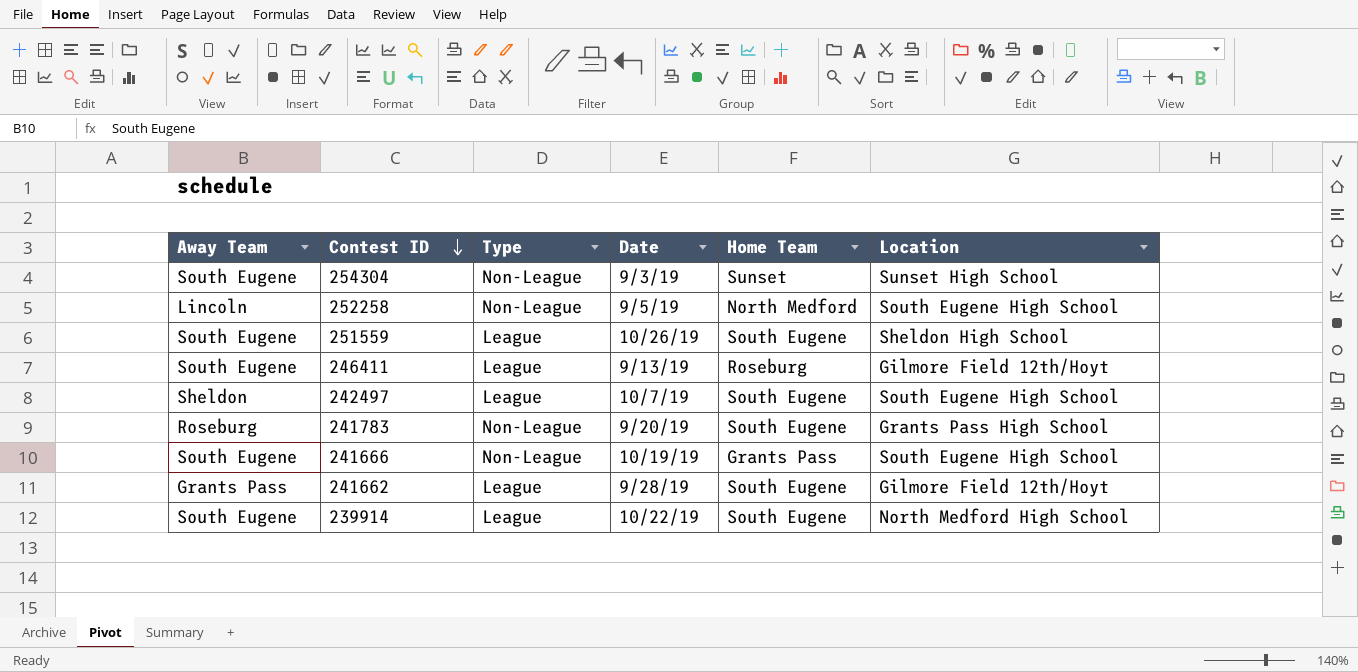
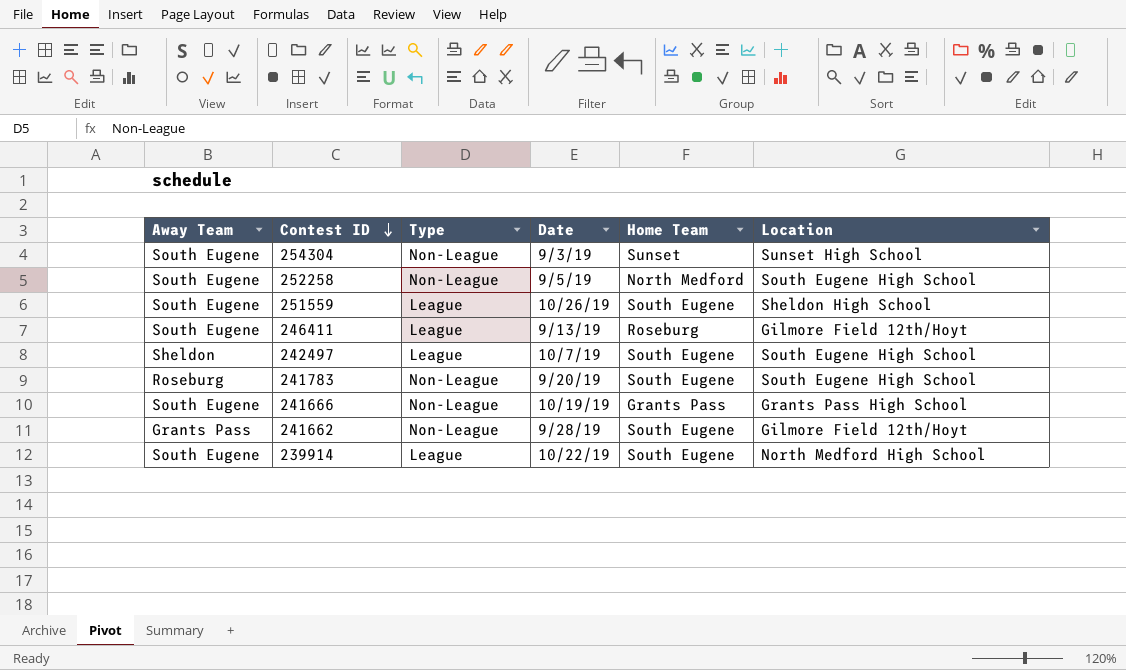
252258 | Away Team: Lincoln -> South Eugene
241783 | Location: Grants Pass High School -> South Eugene High School
241666 | Location: South Eugene High School -> Grants Pass High School
241662 | Type: League -> Non-League

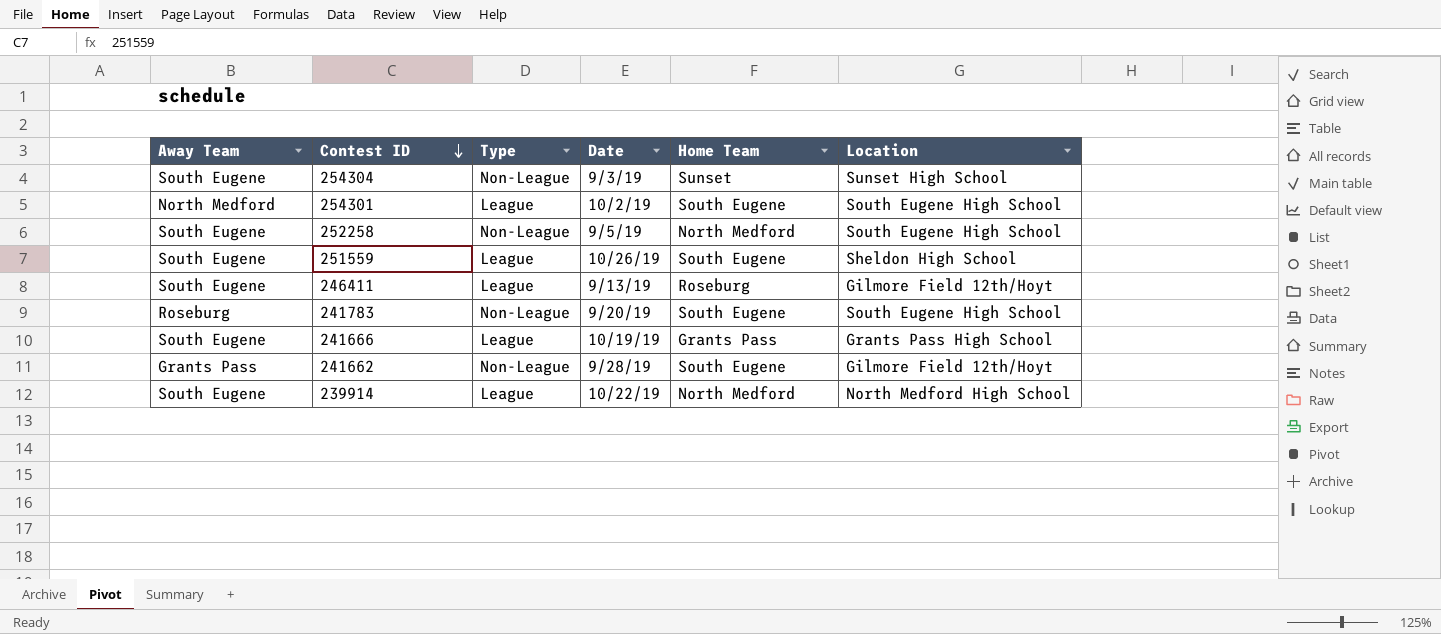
row 242497: Sheldon | League | 10/7/19 | South Eugene | South Eugene High School -> none
row 254301: none -> North Medford | League | 10/2/19 | South Eugene | South Eugene High School
241666 | Type: Non-League -> League
239914 | Home Team: South Eugene -> North Medford

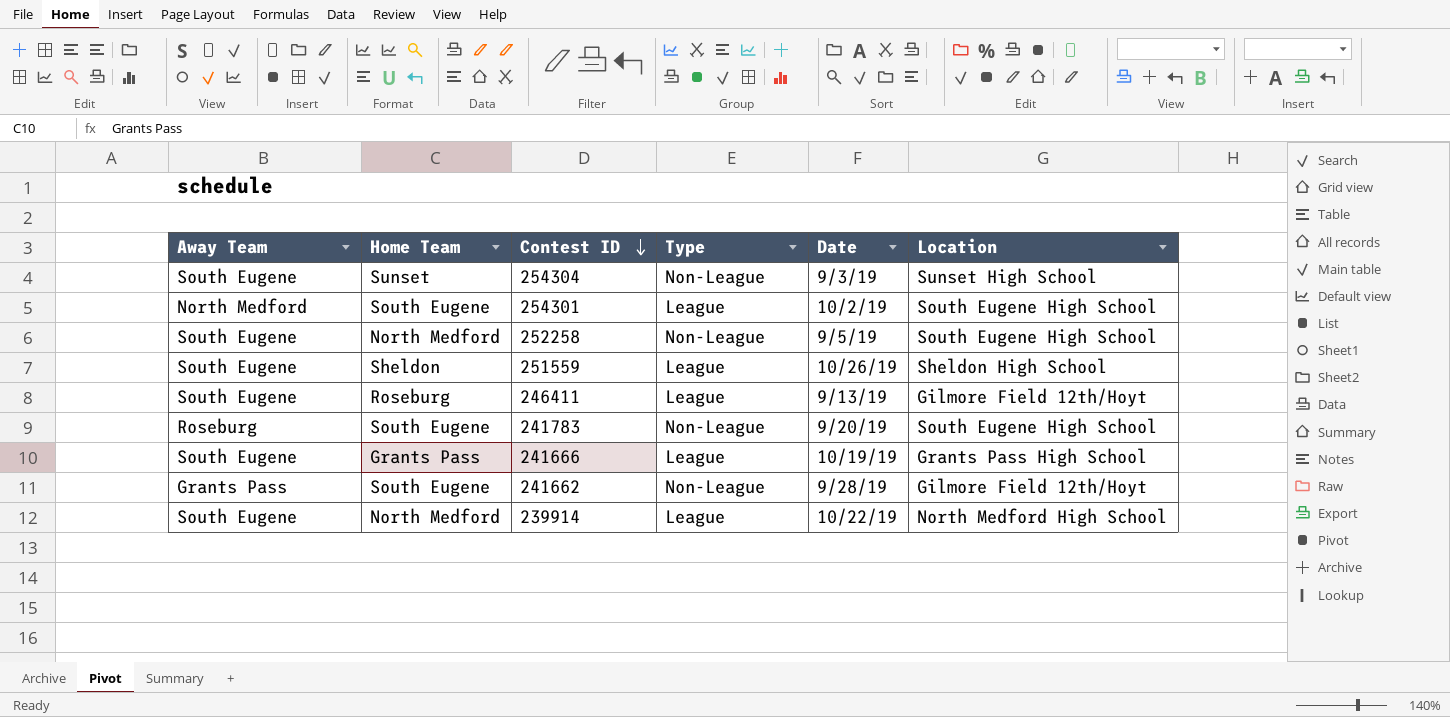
column Home Team | position: 5 -> 2
251559 | Home Team: South Eugene -> Sheldon

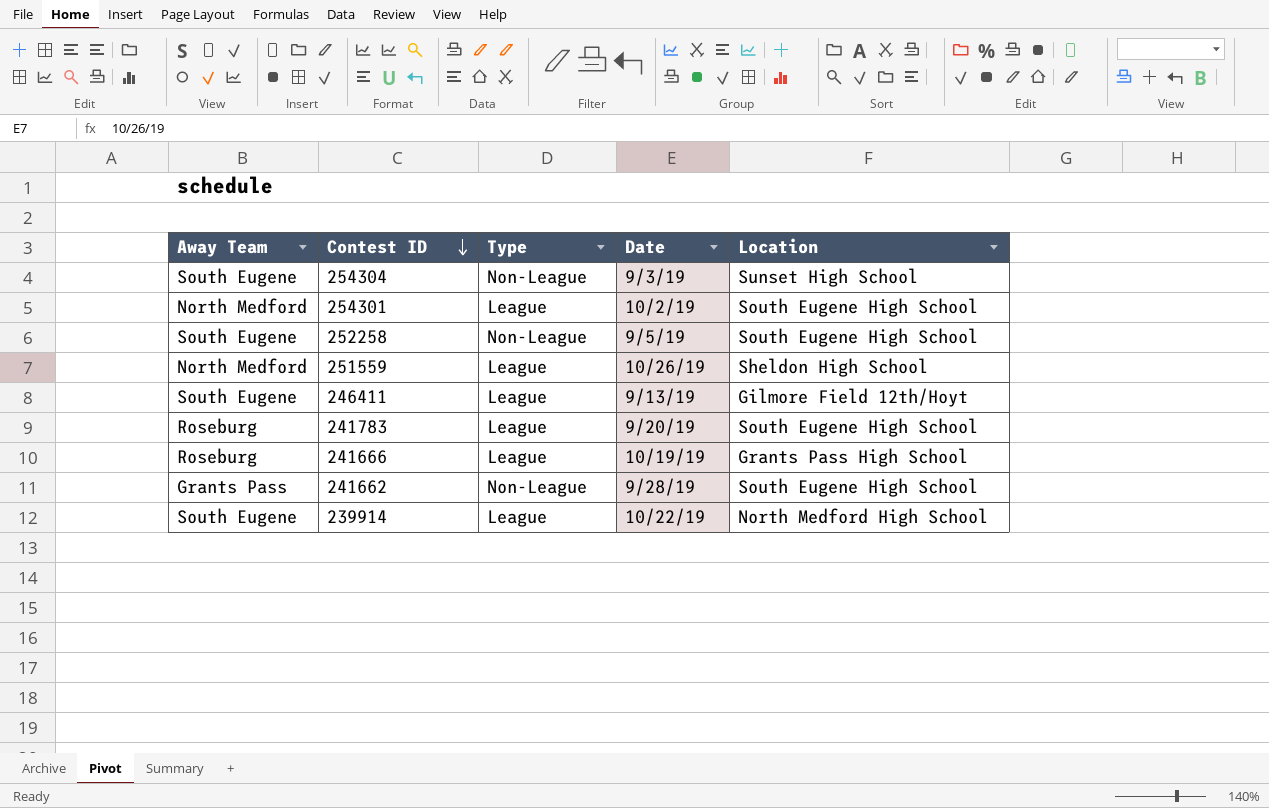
column Home Team | position: 2 -> none
251559 | Away Team: South Eugene -> North Medford
241783 | Type: Non-League -> League
241666 | Away Team: South Eugene -> Roseburg
241662 | Location: Gilmore Field 12th/Hoyt -> South Eugene High School

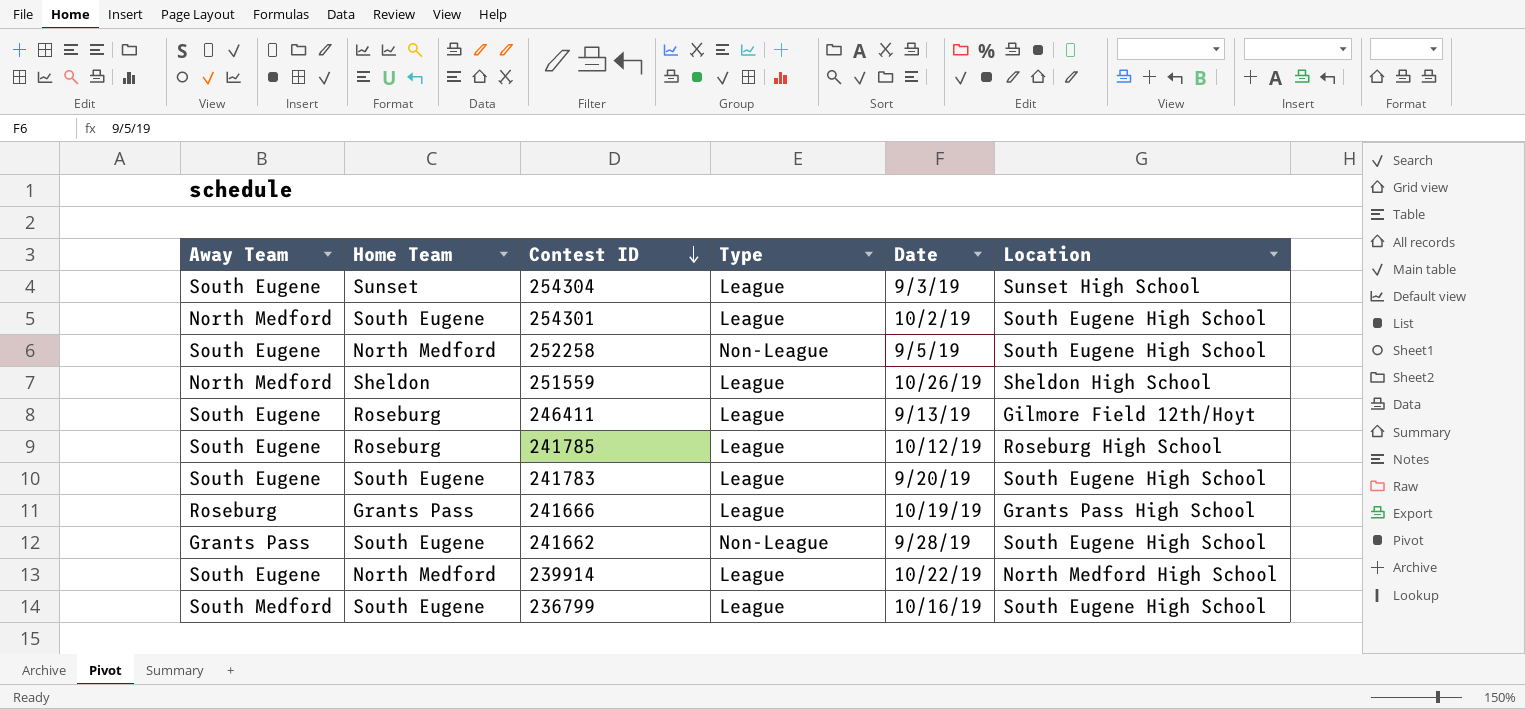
column Home Team | position: none -> 2
254304 | Type: Non-League -> League
row 241785: none -> South Eugene | Roseburg | League | 10/12/19 | Roseburg High School
241783 | Away Team: Roseburg -> South Eugene
row 236799: none -> South Medford | South Eugene | League | 10/16/19 | South Eugene High School

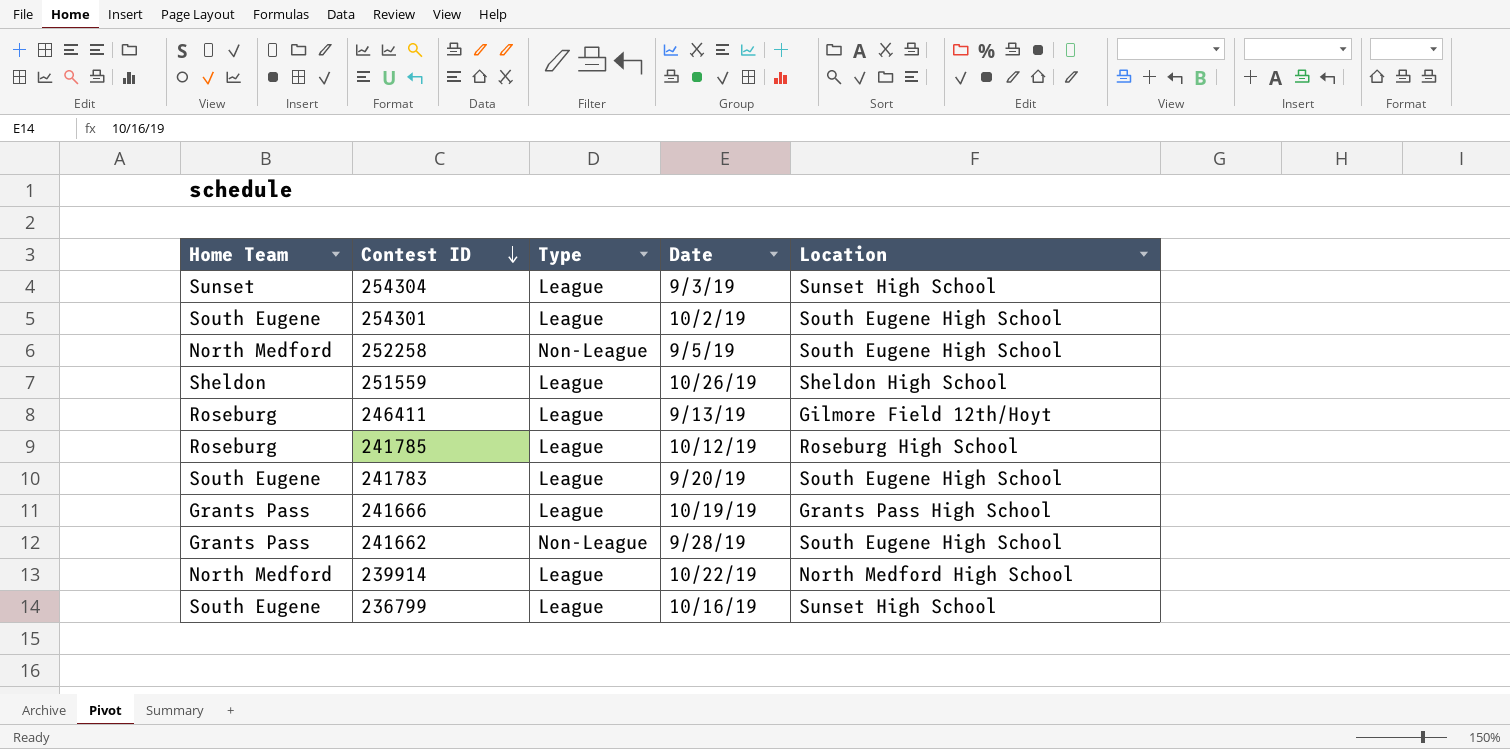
column Away Team | position: 1 -> none
241662 | Home Team: South Eugene -> Grants Pass
236799 | Location: South Eugene High School -> Sunset High School

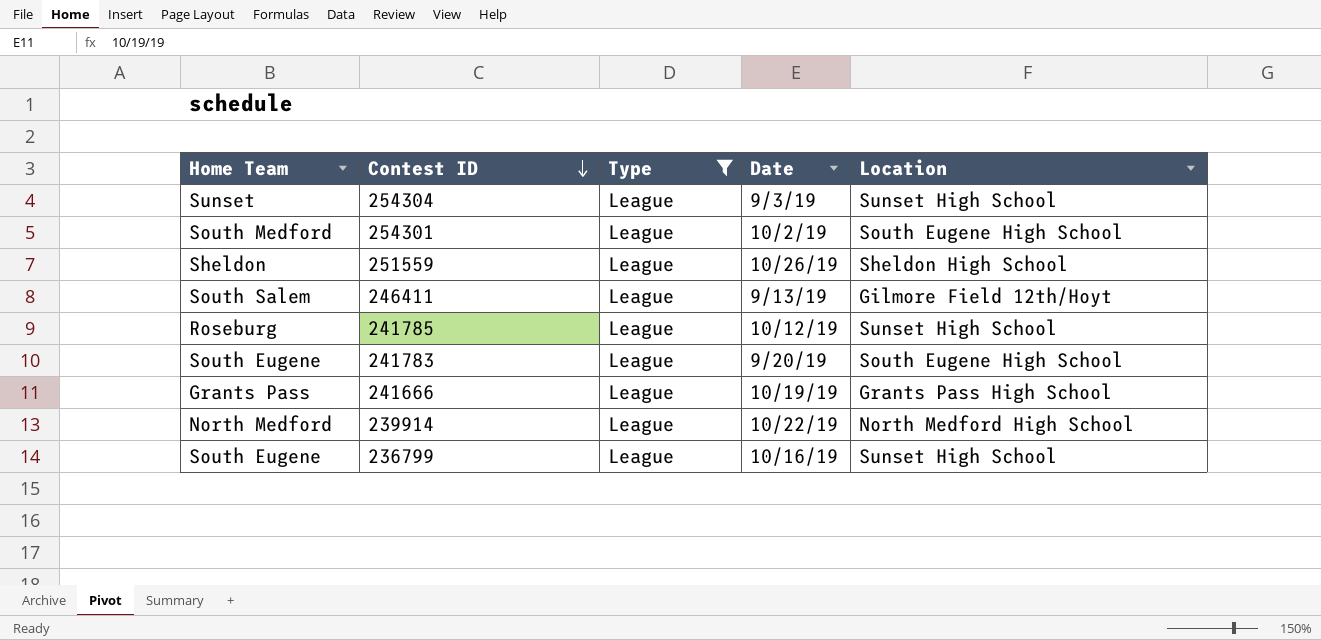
filter: none -> Type = League
254301 | Home Team: South Eugene -> South Medford
246411 | Home Team: Roseburg -> South Salem
241785 | Location: Roseburg High School -> Sunset High School

